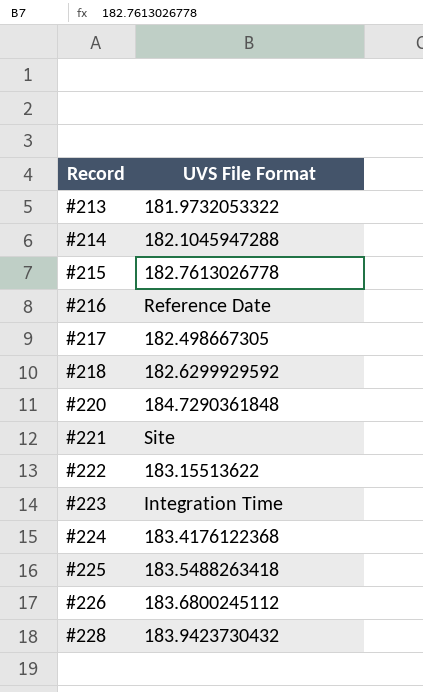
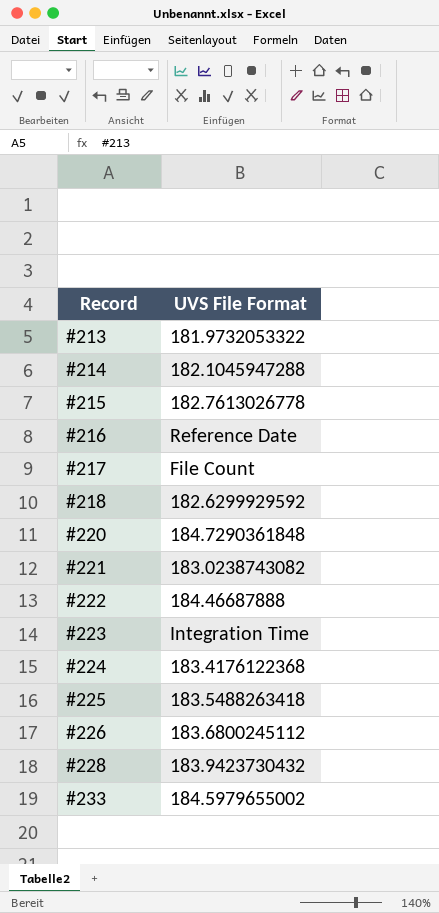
#217 | UVS File Format: 182.498667305 -> File Count
#221 | UVS File Format: Site -> 183.0238743082
#222 | UVS File Format: 183.15513622 -> 184.46687888
row #233: none -> 184.5979655002

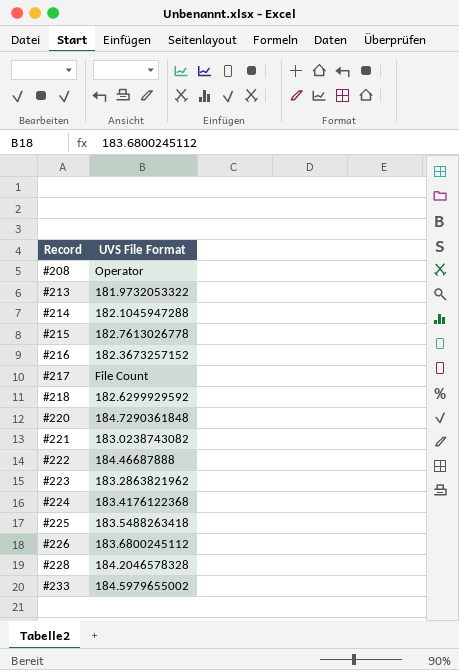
row #208: none -> Operator
#216 | UVS File Format: Reference Date -> 182.3673257152
#223 | UVS File Format: Integration Time -> 183.2863821962
#228 | UVS File Format: 183.9423730432 -> 184.2046578328

